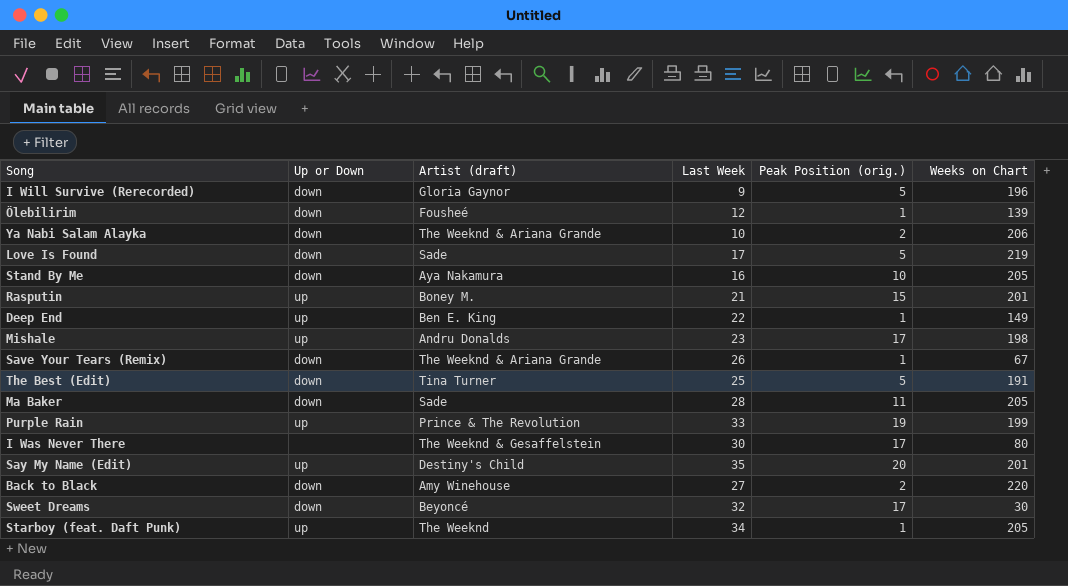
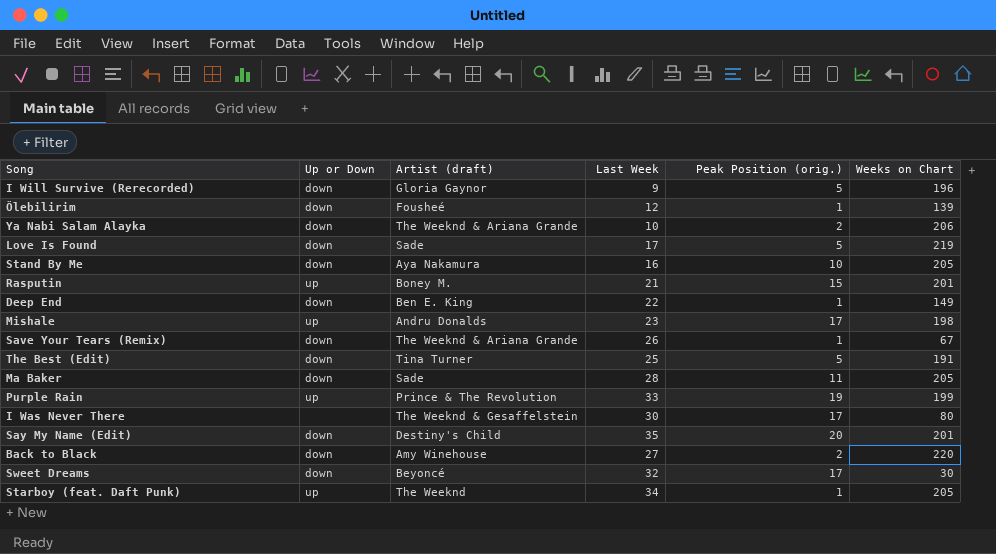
Deep End | Up or Down: up -> down
Say My Name (Edit) | Up or Down: up -> down

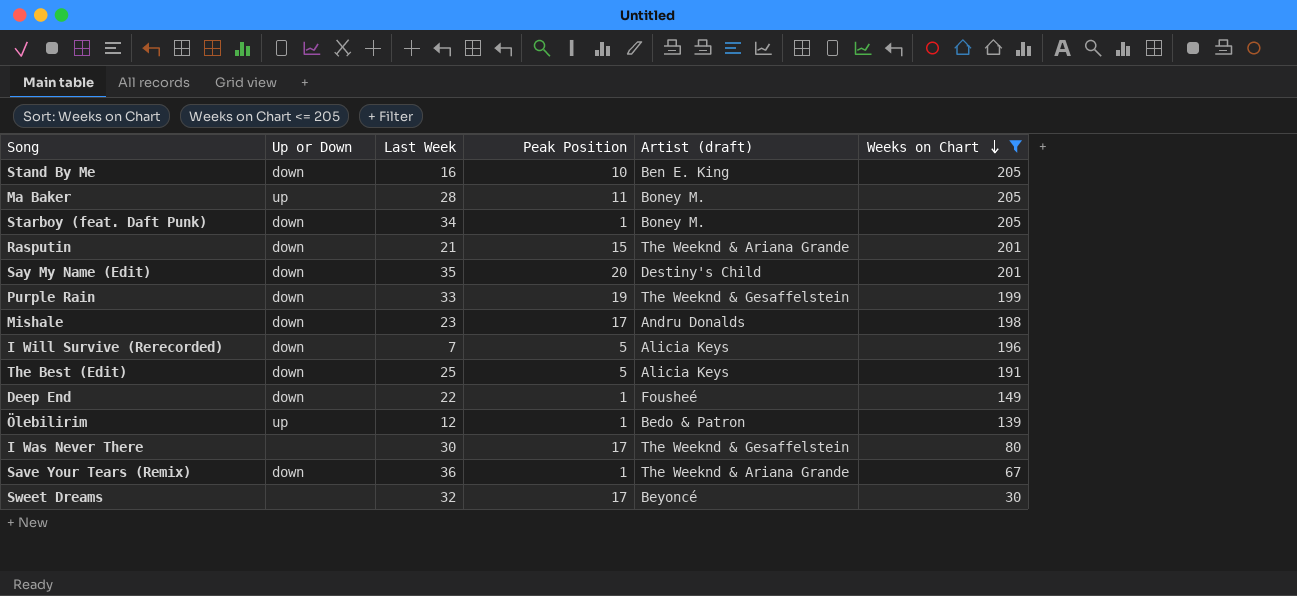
filter: none -> Weeks on Chart <= 205
row order: none -> Weeks on Chart descending
column name: Peak Position (orig.) -> Peak Position
column Artist (draft) | position: 3 -> 5
Stand By Me | Artist (draft): Aya Nakamura -> Ben E. King
Ma Baker | Up or Down: down -> up
Ma Baker | Artist (draft): Sade -> Boney M.
Starboy (feat. Daft Punk) | Up or Down: up -> down
Starboy (feat. Daft Punk) | Artist (draft): The Weeknd -> Boney M.
Rasputin | Up or Down: up -> down
Rasputin | Artist (draft): Boney M. -> The Weeknd & Ariana Grande
Purple Rain | Up or Down: up -> down
Purple Rain | Artist (draft): Prince & The Revolution -> The Weeknd & Gesaffelstein
Mishale | Up or Down: up -> down
I Will Survive (Rerecorded) | Last Week: 9 -> 7
I Will Survive (Rerecorded) | Artist (draft): Gloria Gaynor -> Alicia Keys
The Best (Edit) | Artist (draft): Tina Turner -> Alicia Keys
Deep End | Artist (draft): Ben E. King -> Fousheé
Ölebilirim | Up or Down: down -> up
Ölebilirim | Artist (draft): Fousheé -> Bedo & Patron
Save Your Tears (Remix) | Last Week: 26 -> 36
Sweet Dreams | Up or Down: down -> none

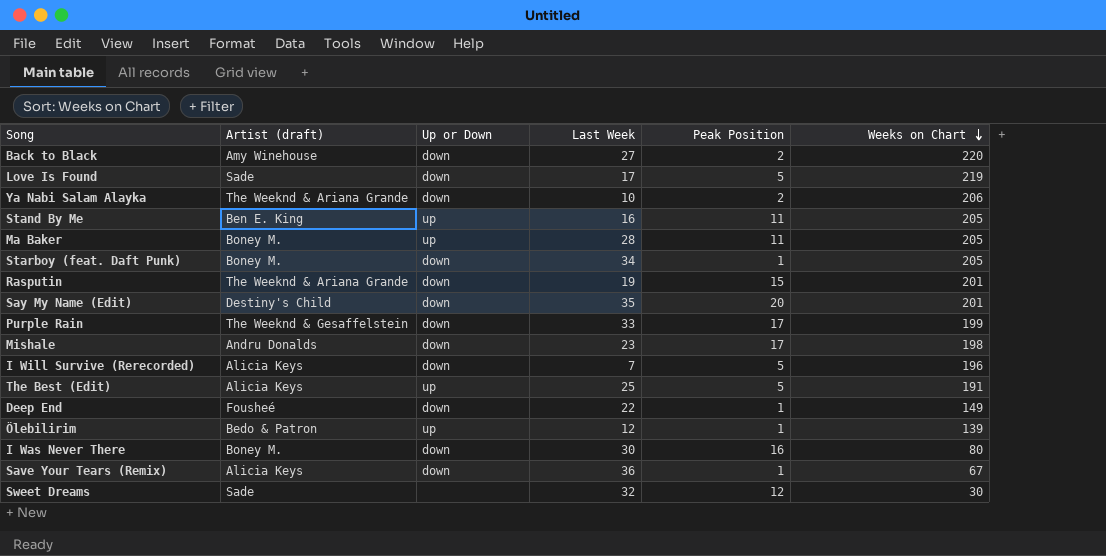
filter: Weeks on Chart <= 205 -> none
column Artist (draft) | position: 5 -> 2
Stand By Me | Up or Down: down -> up
Stand By Me | Peak Position: 10 -> 11
Rasputin | Last Week: 21 -> 19
Purple Rain | Peak Position: 19 -> 17
The Best (Edit) | Up or Down: down -> up
I Was Never There | Artist (draft): The Weeknd & Gesaffelstein -> Boney M.
I Was Never There | Up or Down: none -> down
I Was Never There | Peak Position: 17 -> 16
Save Your Tears (Remix) | Artist (draft): The Weeknd & Ariana Grande -> Alicia Keys
Sweet Dreams | Artist (draft): Beyoncé -> Sade
Sweet Dreams | Peak Position: 17 -> 12

